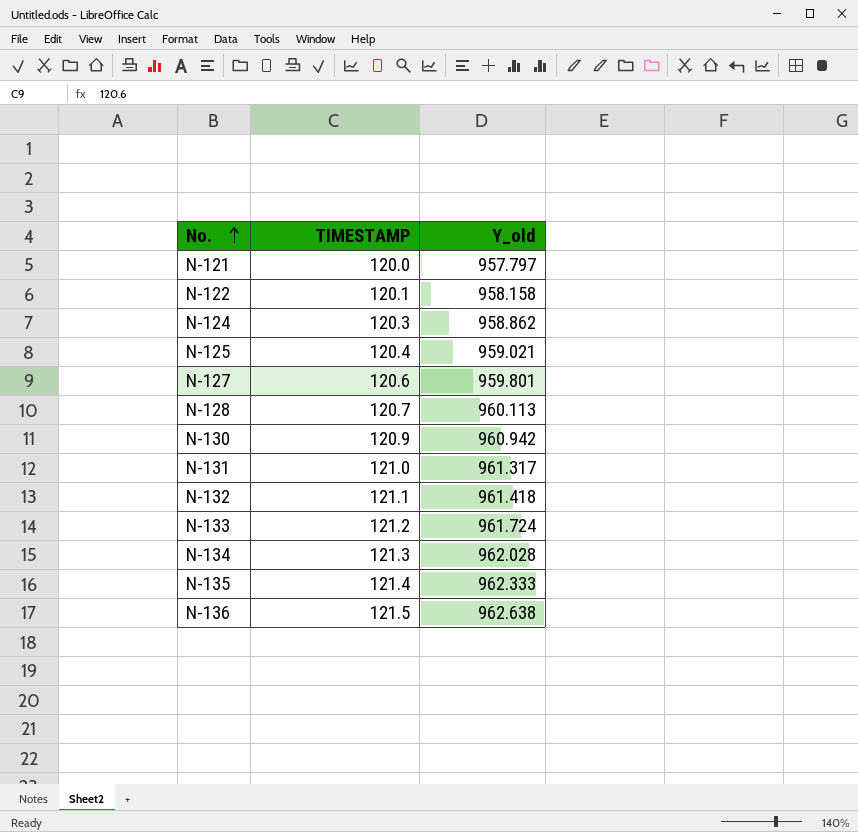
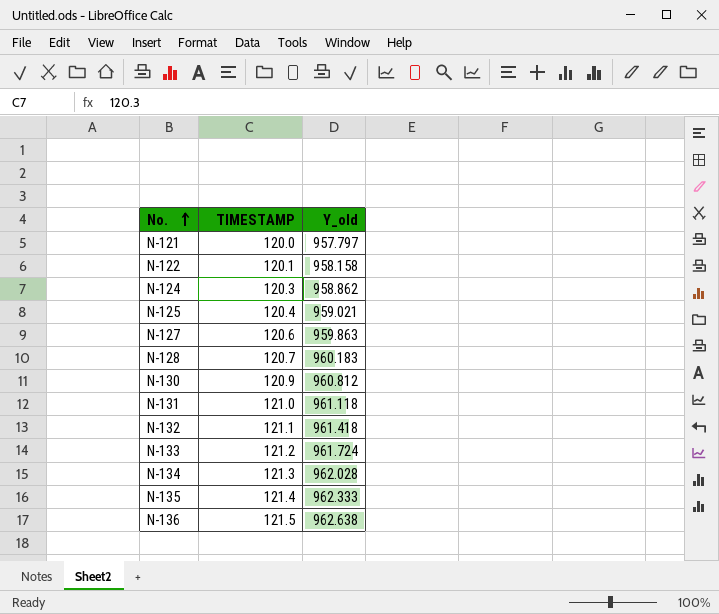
N-127 | Y_old: 959.801 -> 959.863
N-128 | Y_old: 960.113 -> 960.183
N-130 | Y_old: 960.942 -> 960.812
N-131 | Y_old: 961.317 -> 961.118

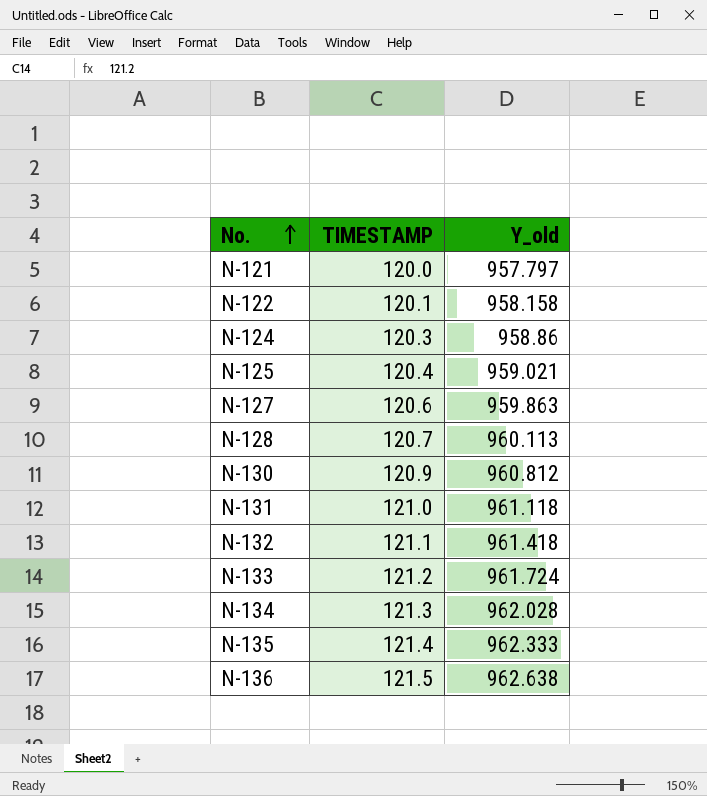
N-124 | Y_old: 958.862 -> 958.86
N-128 | Y_old: 960.183 -> 960.113

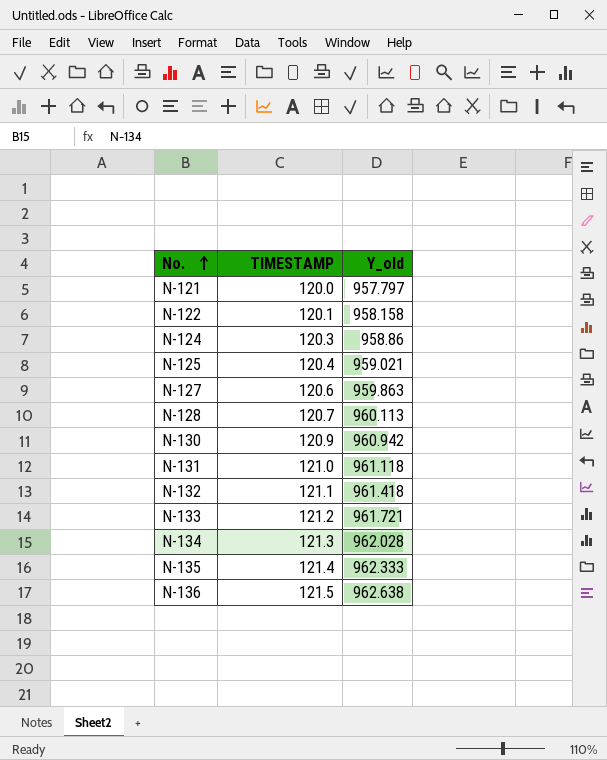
N-130 | Y_old: 960.812 -> 960.942
N-133 | Y_old: 961.724 -> 961.721

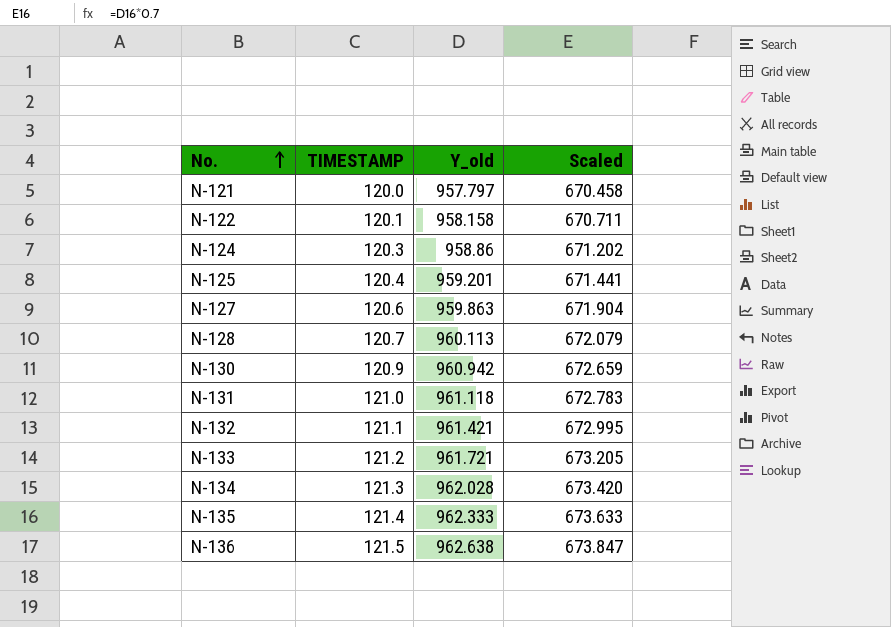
column Scaled | formula: none -> [Y_old] * 0.7
N-125 | Y_old: 959.021 -> 959.201
N-132 | Y_old: 961.418 -> 961.421

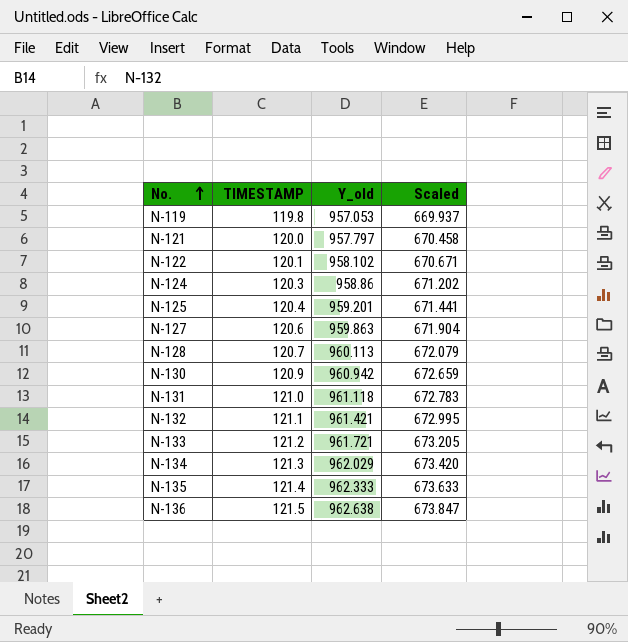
row N-119: none -> 119.8 | 957.053 | 669.937
N-122 | Y_old: 958.158 -> 958.102
N-122 | Scaled: 670.711 -> 670.671
N-134 | Y_old: 962.028 -> 962.029

